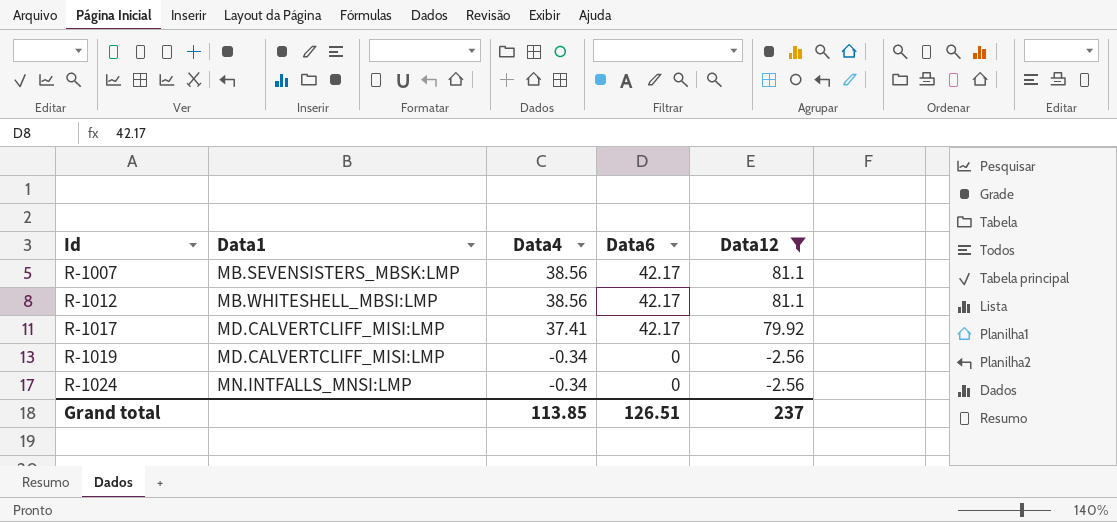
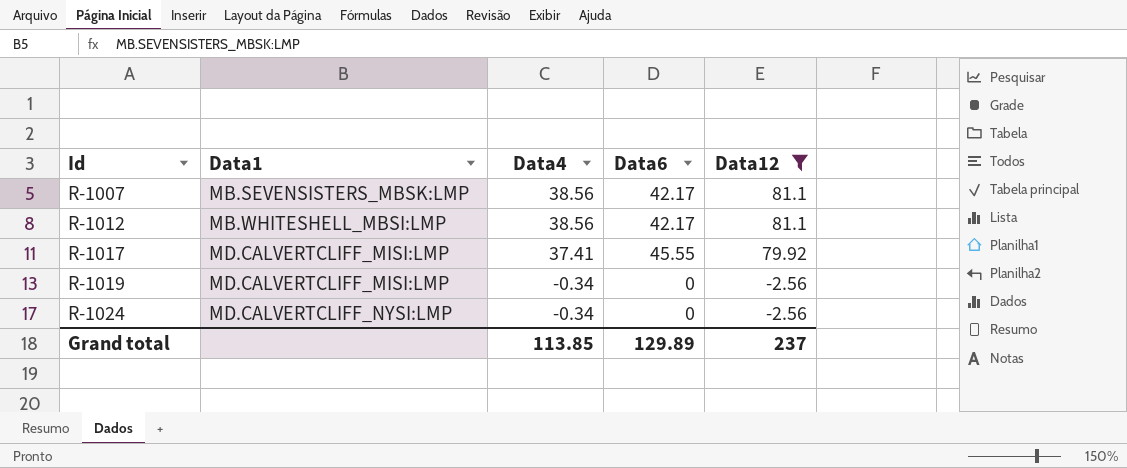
R-1017 | Data6: 42.17 -> 45.55
R-1024 | Data1: MN.INTFALLS_MNSI:LMP -> MD.CALVERTCLIFF_NYSI:LMP
Grand total | Data6: 126.51 -> 129.89

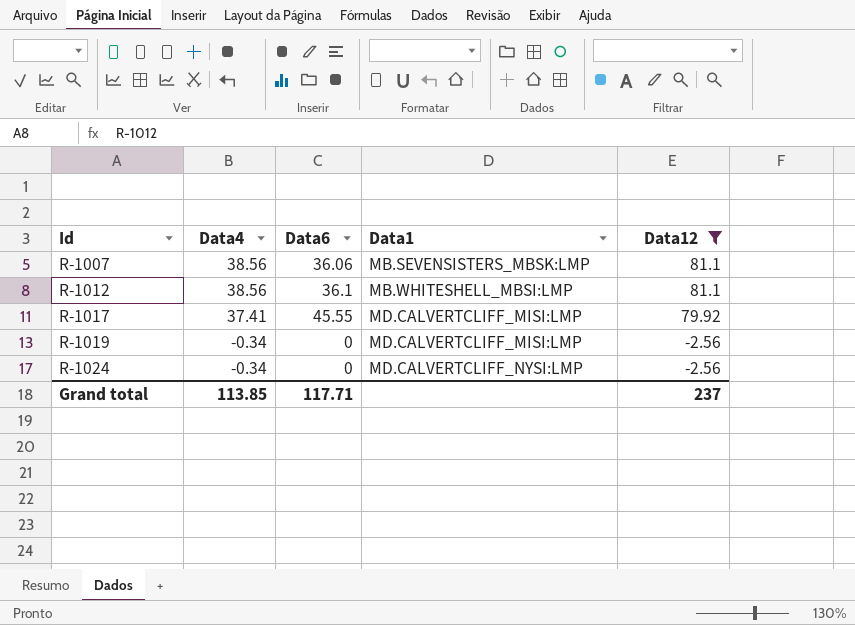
column Data1 | position: 2 -> 4
R-1007 | Data6: 42.17 -> 36.06
R-1012 | Data6: 42.17 -> 36.1
Grand total | Data6: 129.89 -> 117.71

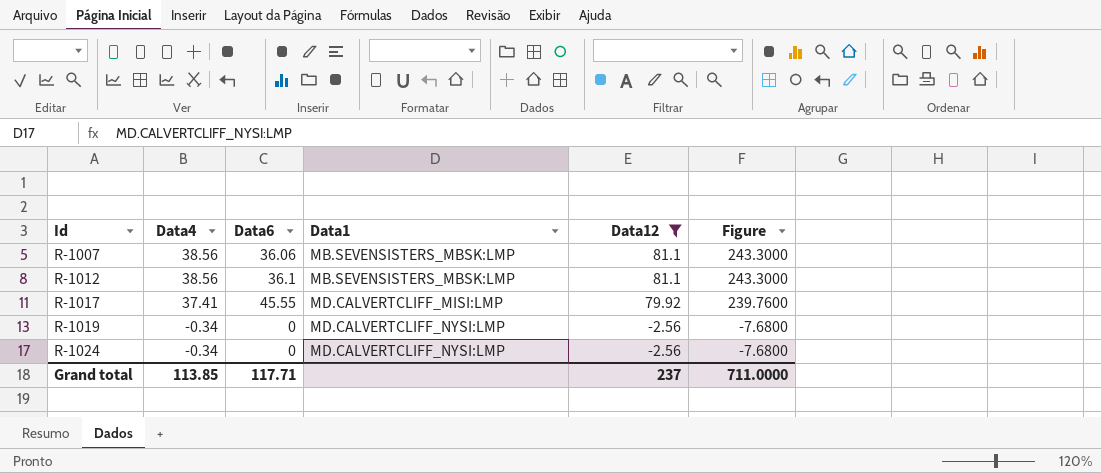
column Figure | formula: none -> [Data12] * 3
R-1012 | Data1: MB.WHITESHELL_MBSI:LMP -> MB.SEVENSISTERS_MBSK:LMP
R-1019 | Data1: MD.CALVERTCLIFF_MISI:LMP -> MD.CALVERTCLIFF_NYSI:LMP

